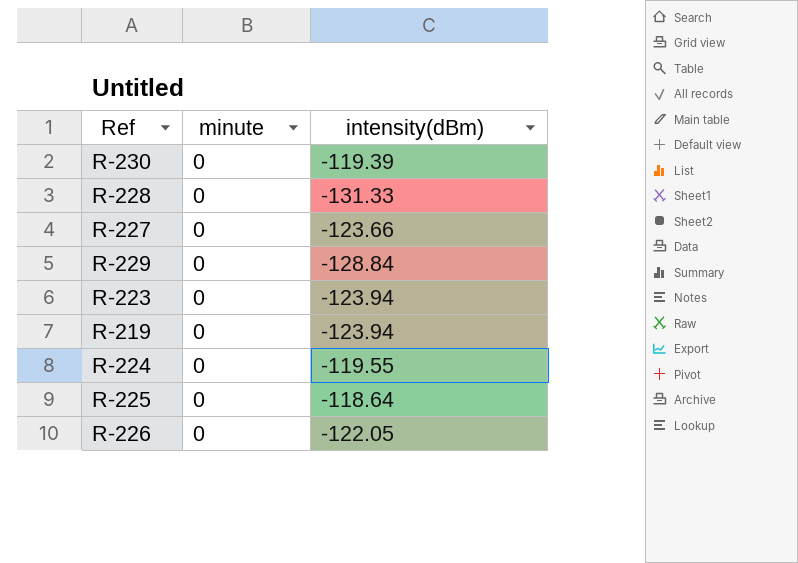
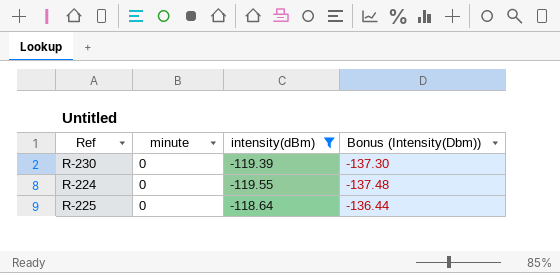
filter: none -> intensity(dBm) >= -119.55
column Bonus (Intensity(Dbm)) | formula: none -> [intensity(dBm)] * 1.15

